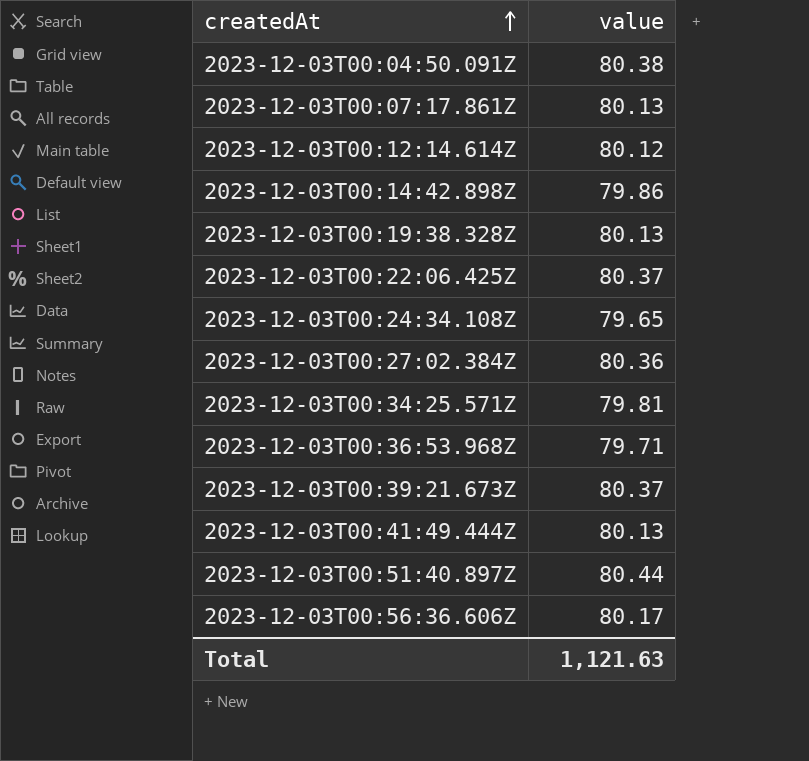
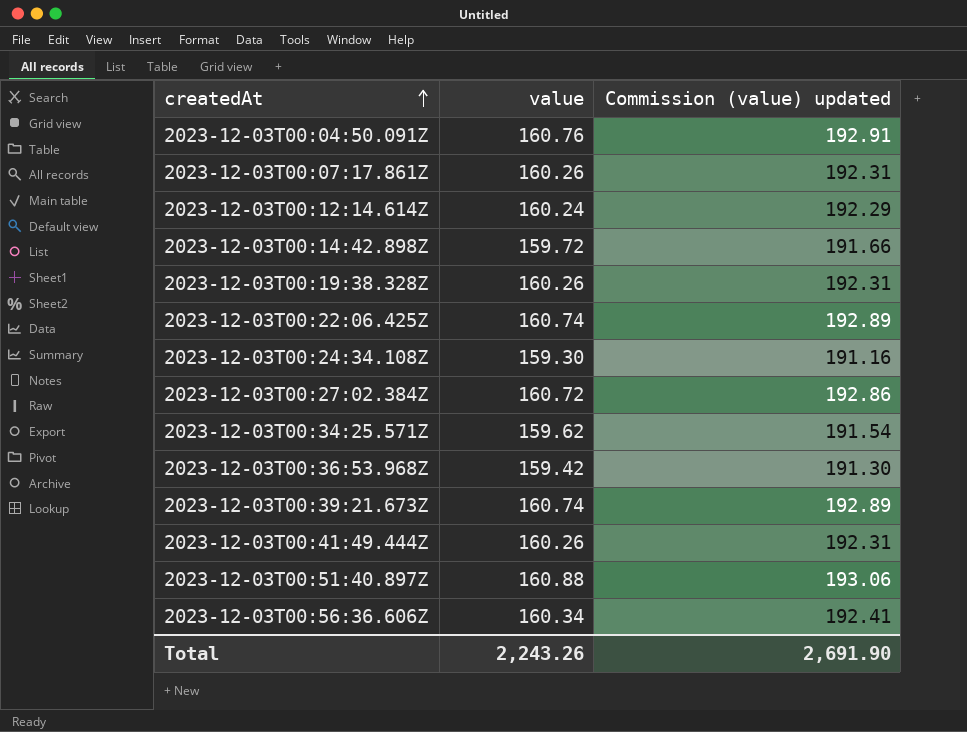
column Commission (value) updated | formula: none -> [value] * 1.2
2023-12-03T00:04:50.091Z | value: 80.38 -> 160.76
2023-12-03T00:07:17.861Z | value: 80.13 -> 160.26
2023-12-03T00:12:14.614Z | value: 80.12 -> 160.24
2023-12-03T00:14:42.898Z | value: 79.86 -> 159.72
2023-12-03T00:19:38.328Z | value: 80.13 -> 160.26
2023-12-03T00:22:06.425Z | value: 80.37 -> 160.74
2023-12-03T00:24:34.108Z | value: 79.65 -> 159.30
2023-12-03T00:27:02.384Z | value: 80.36 -> 160.72
2023-12-03T00:34:25.571Z | value: 79.81 -> 159.62
2023-12-03T00:36:53.968Z | value: 79.71 -> 159.42
2023-12-03T00:39:21.673Z | value: 80.37 -> 160.74
2023-12-03T00:41:49.444Z | value: 80.13 -> 160.26
2023-12-03T00:51:40.897Z | value: 80.44 -> 160.88
2023-12-03T00:56:36.606Z | value: 80.17 -> 160.34
Total | value: 1,121.63 -> 2,243.26

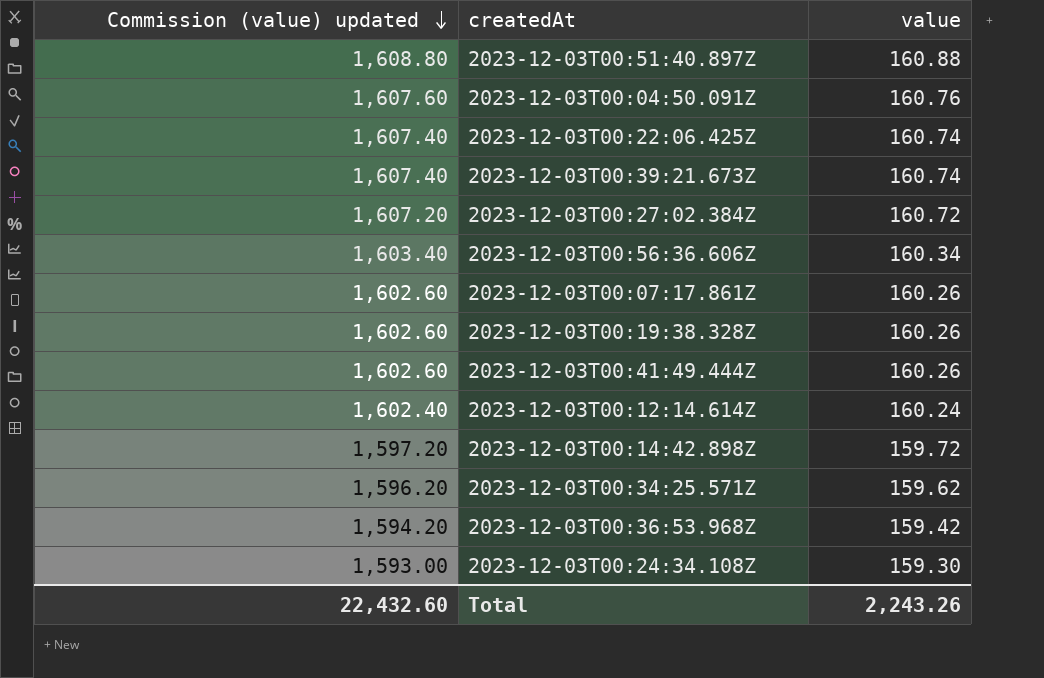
row order: createdAt ascending -> Commission (value) updated descending
column Commission (value) updated | formula: [value] * 1.2 -> [value] * 10
column Commission (value) updated | position: 3 -> 1
Total | Commission (value) updated: 2,691.90 -> 22,432.60

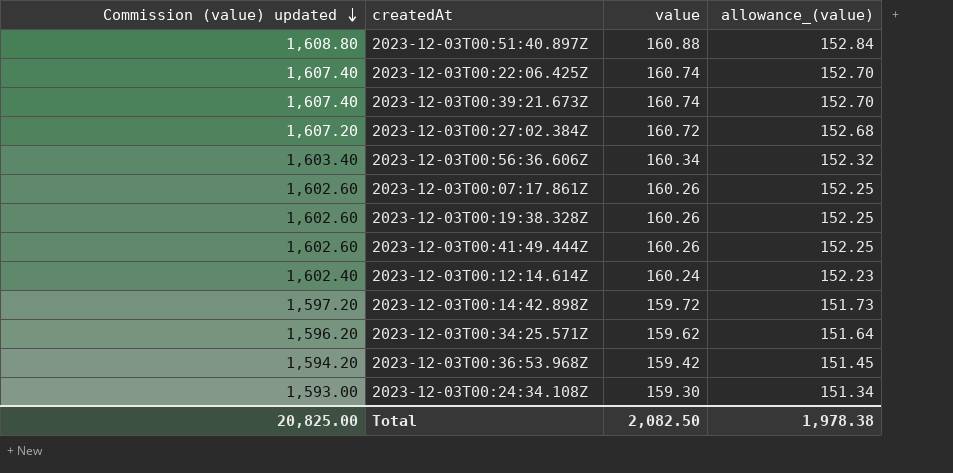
column allowance_(value) | formula: none -> [value] * 0.95
row 2023-12-03T00:04:50.091Z: 1,607.60 | 160.76 -> none
Total | Commission (value) updated: 22,432.60 -> 20,825.00
Total | value: 2,243.26 -> 2,082.50

